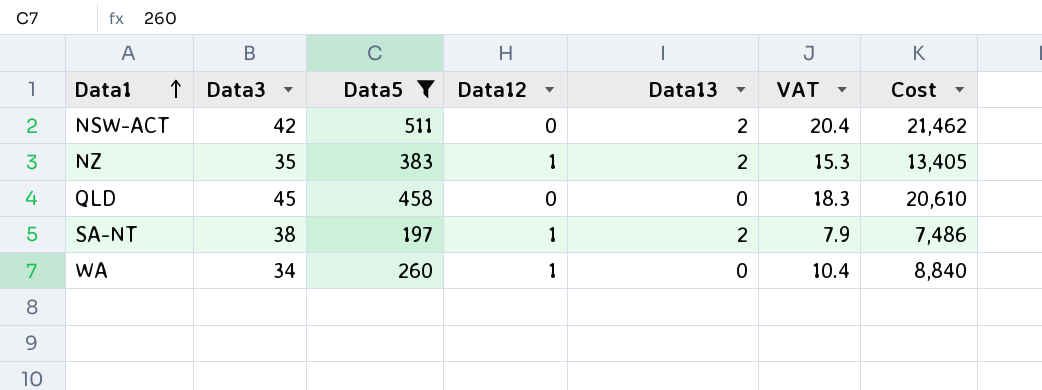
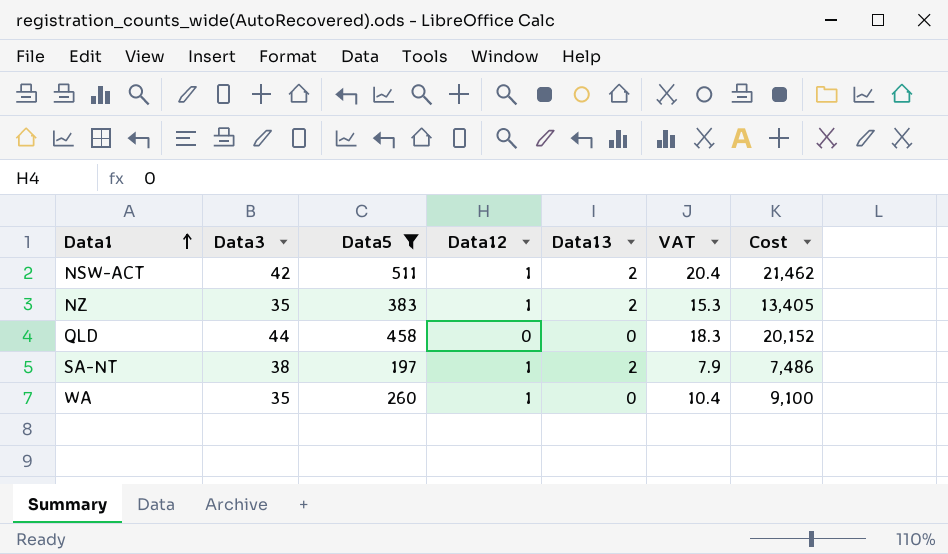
NSW-ACT | Data12: 0 -> 1
QLD | Data3: 45 -> 44
QLD | Cost: 20,610 -> 20,152
WA | Data3: 34 -> 35
WA | Cost: 8,840 -> 9,100

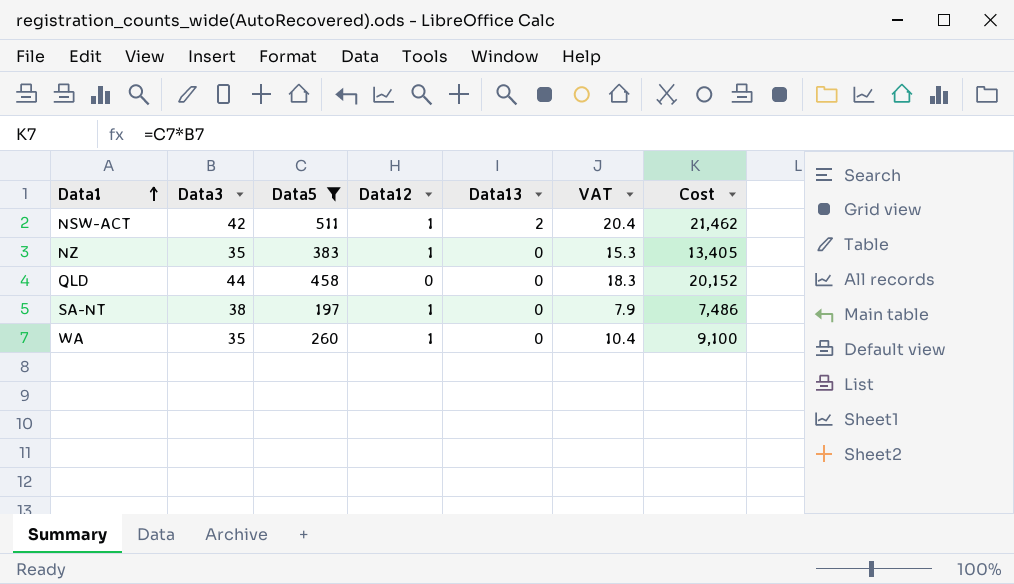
NZ | Data13: 2 -> 0
SA-NT | Data13: 2 -> 0

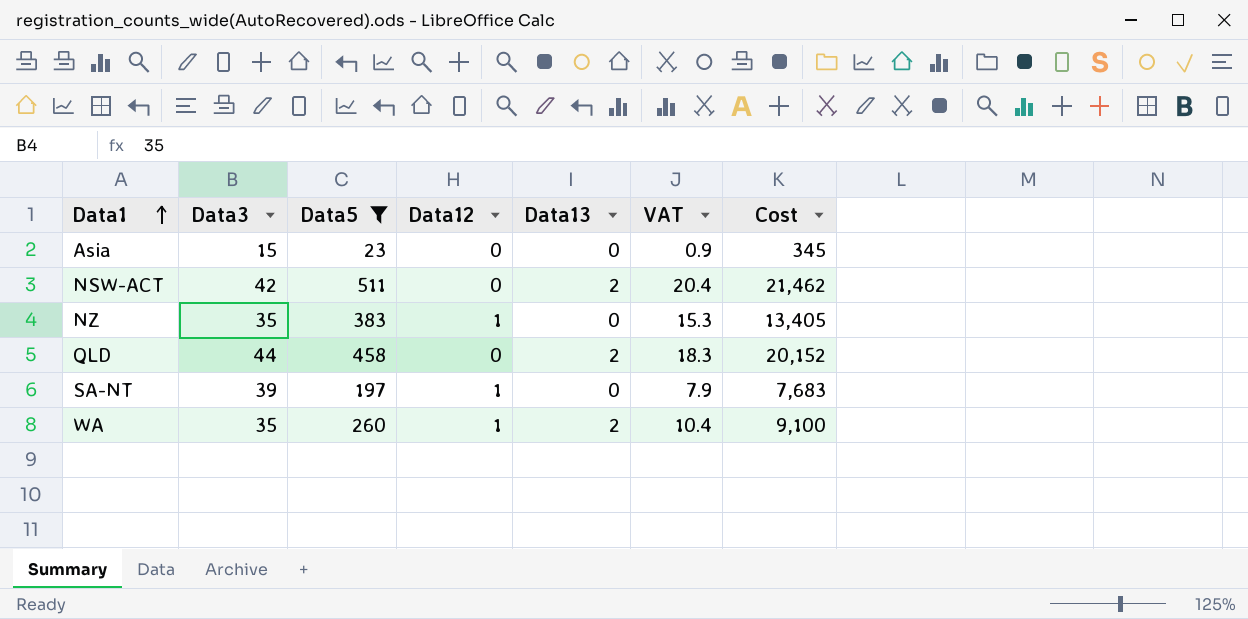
row Asia: none -> 15 | 23 | 0 | 0 | 0.9 | 345
NSW-ACT | Data12: 1 -> 0
QLD | Data13: 0 -> 2
SA-NT | Data3: 38 -> 39
SA-NT | Cost: 7,486 -> 7,683
WA | Data13: 0 -> 2

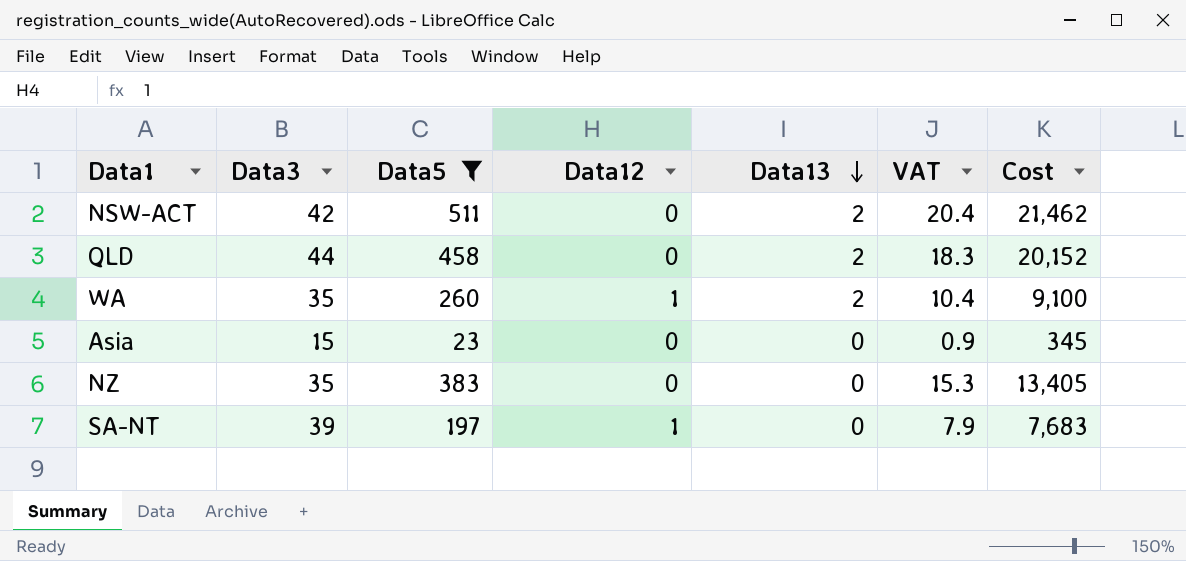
row order: Data1 ascending -> Data13 descending
NZ | Data12: 1 -> 0

